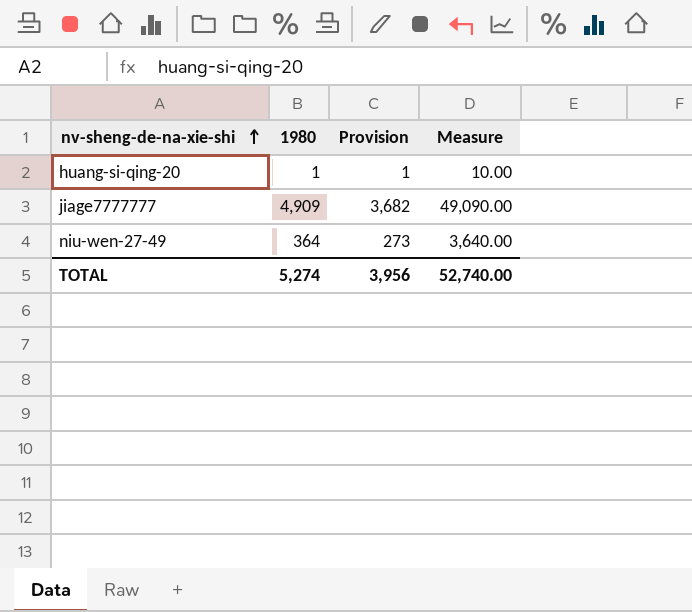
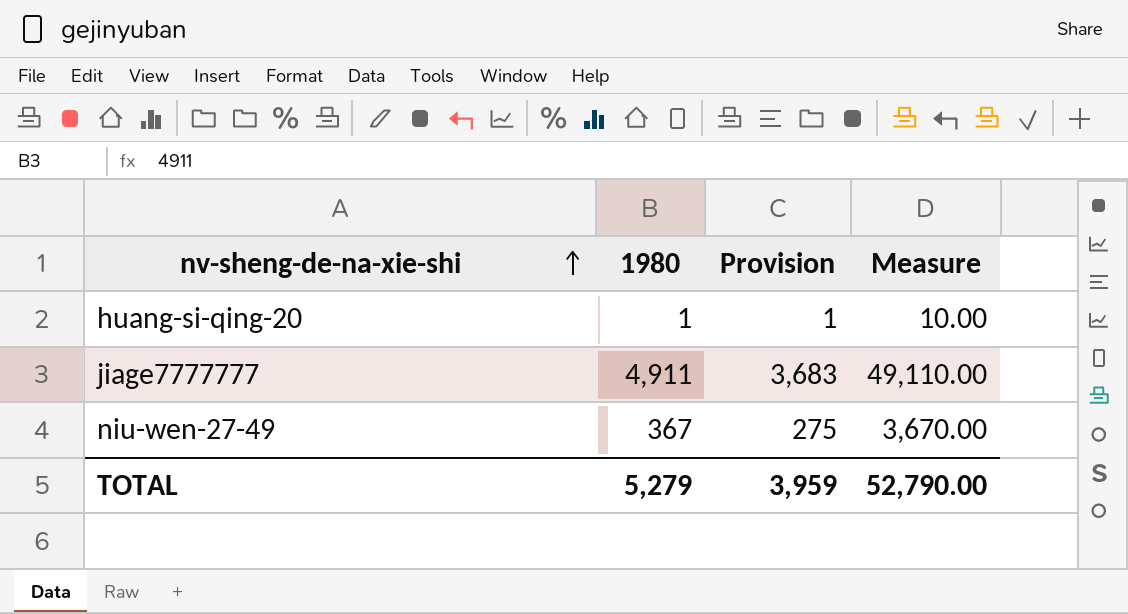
jiage7777777 | 1980: 4,909 -> 4,911
jiage7777777 | Provision: 3,682 -> 3,683
jiage7777777 | Measure: 49,090.00 -> 49,110.00
niu-wen-27-49 | 1980: 364 -> 367
niu-wen-27-49 | Provision: 273 -> 275
niu-wen-27-49 | Measure: 3,640.00 -> 3,670.00
TOTAL | 1980: 5,274 -> 5,279
TOTAL | Provision: 3,956 -> 3,959
TOTAL | Measure: 52,740.00 -> 52,790.00

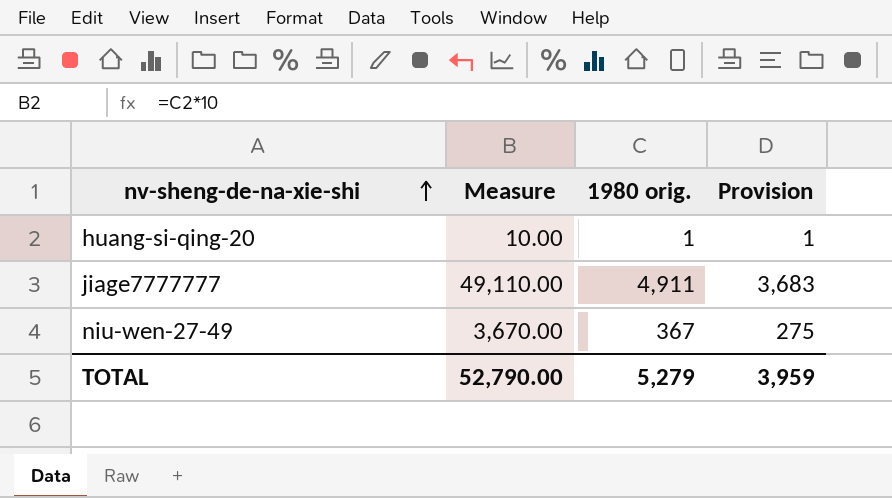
column Measure | position: 4 -> 2
column name: 1980 -> 1980 orig.

